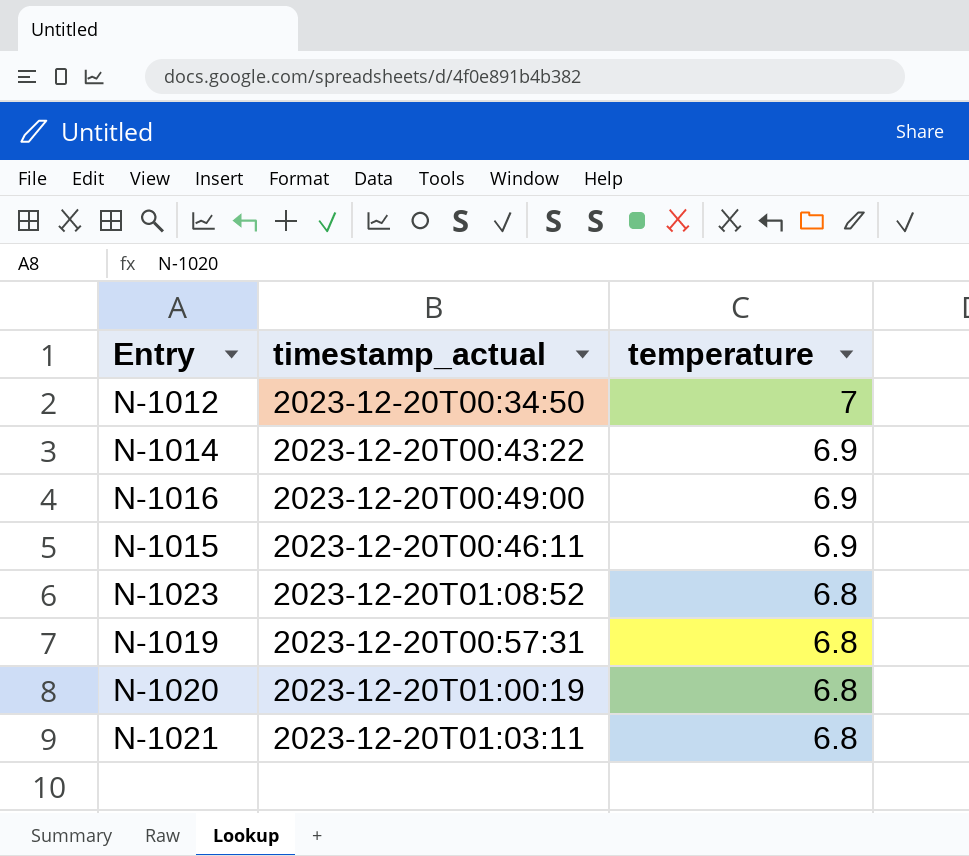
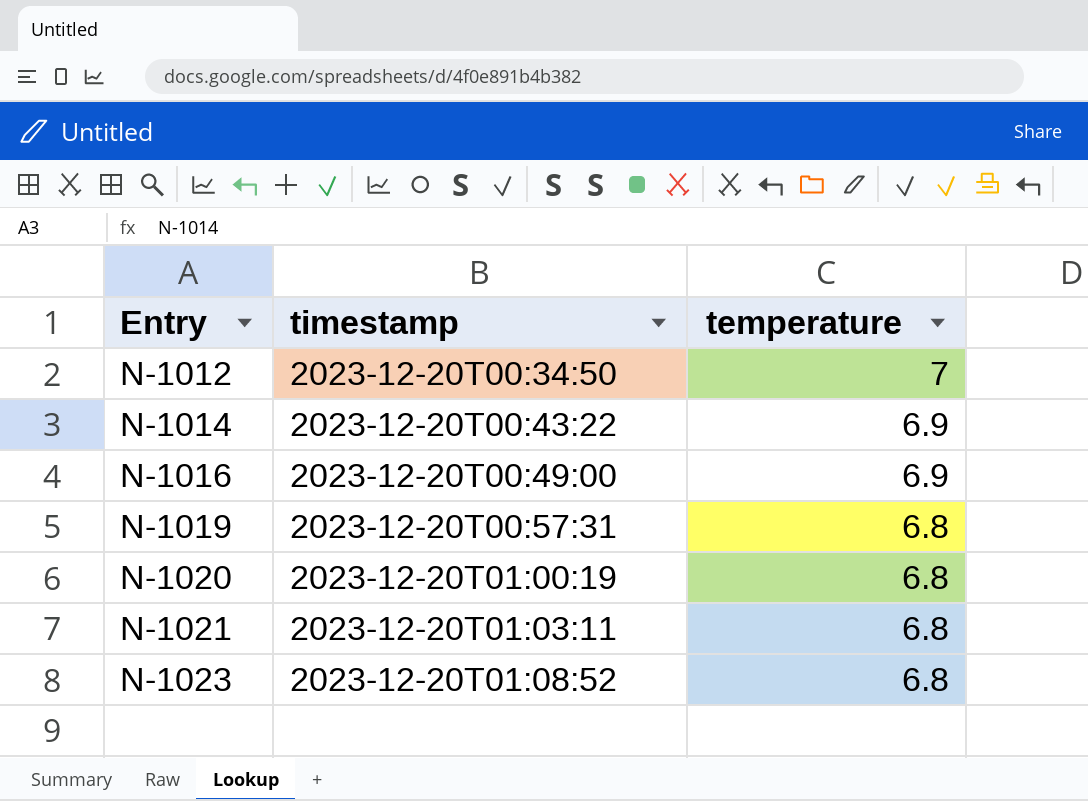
row order: temperature descending -> Entry ascending
column name: timestamp_actual -> timestamp
row N-1015: 2023-12-20T00:46:11 | 6.9 -> none

